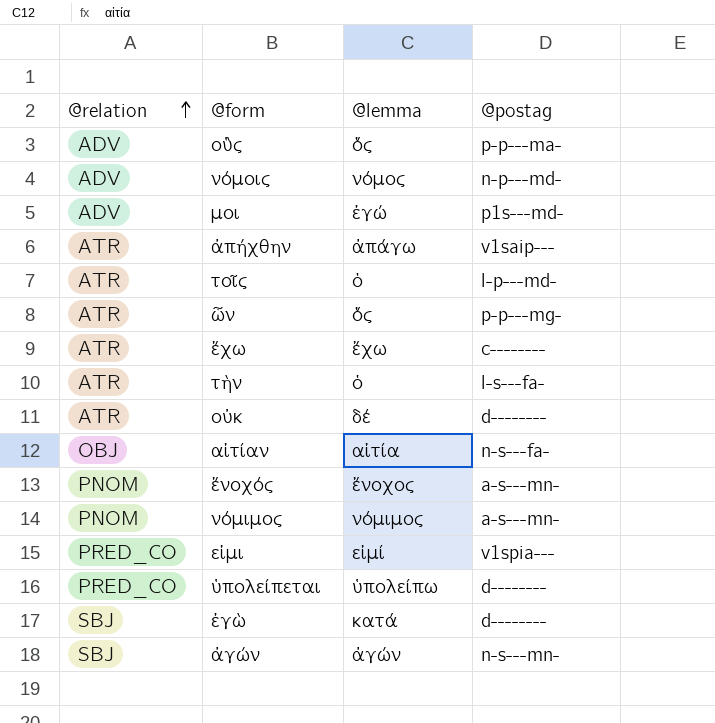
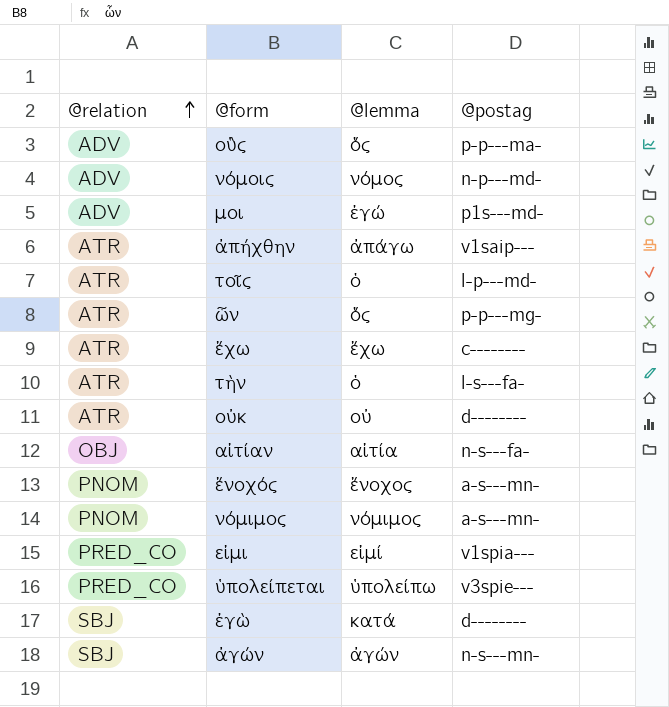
οὐκ | @lemma: δέ -> οὐ
ὑπολείπεται | @postag: d-------- -> v3spie---

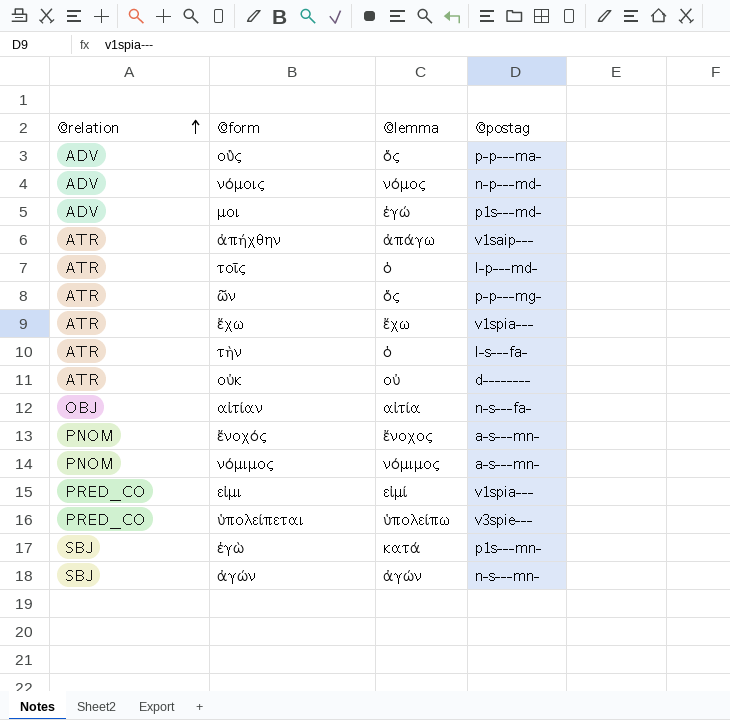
ἔχω | @postag: c-------- -> v1spia---
ἐγὼ | @postag: d-------- -> p1s---mn-

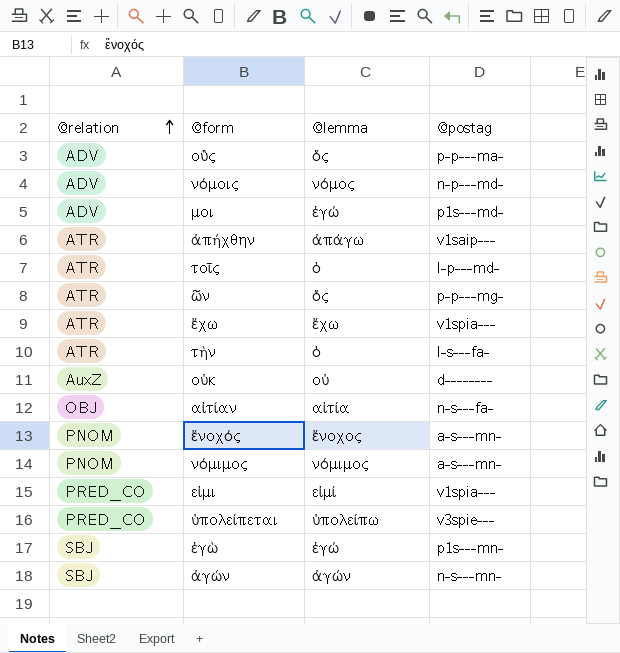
οὐκ | @relation: ATR -> AuxZ
ἐγὼ | @lemma: κατά -> ἐγώ

